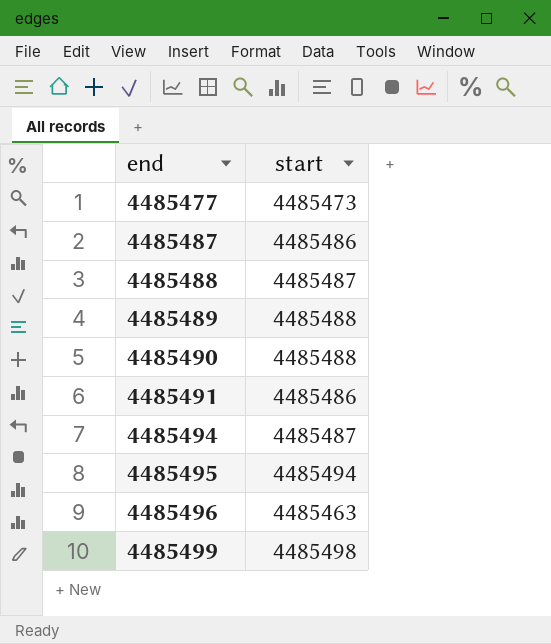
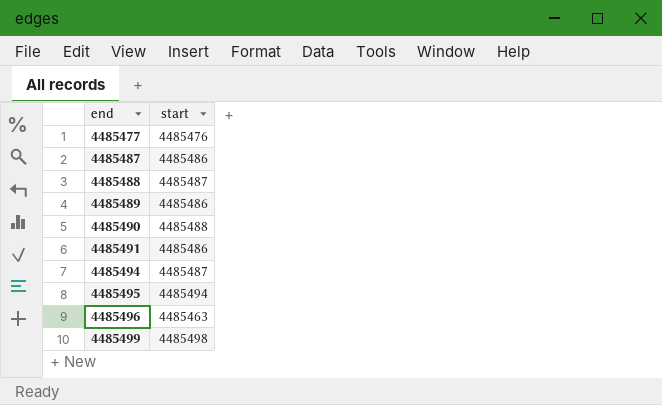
4485477 | start: 4485473 -> 4485476
4485489 | start: 4485488 -> 4485486

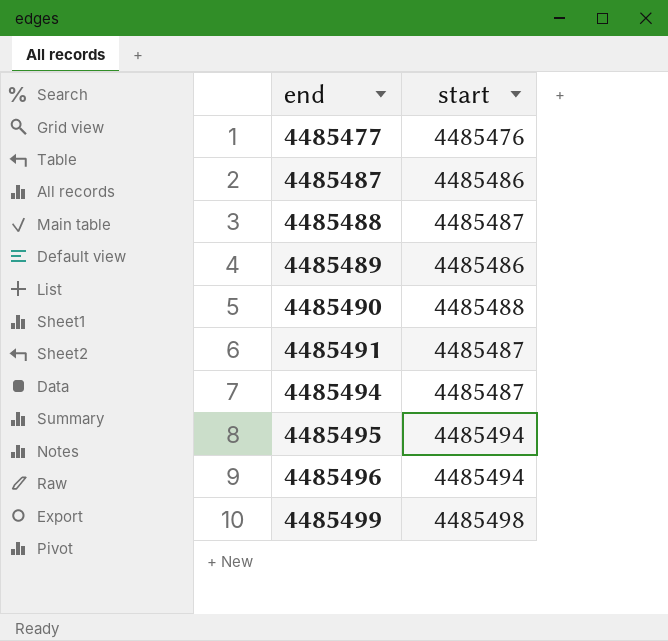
4485491 | start: 4485486 -> 4485487
4485496 | start: 4485463 -> 4485494

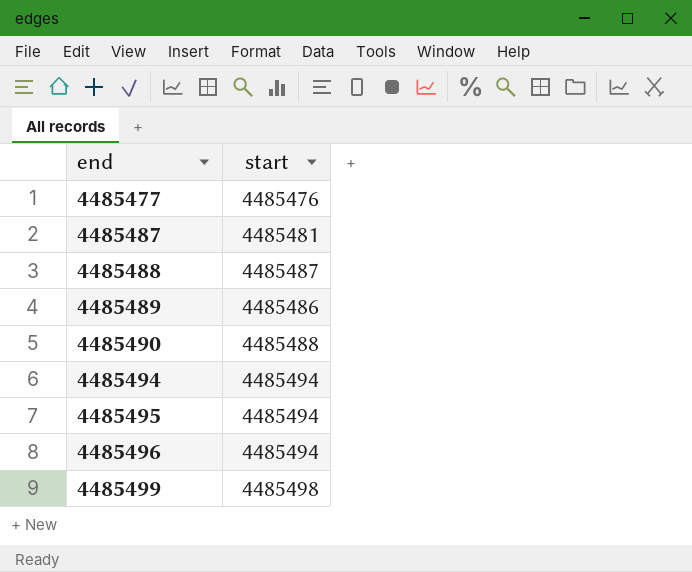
row 4485491: 4485487 -> none
4485487 | start: 4485486 -> 4485481
4485494 | start: 4485487 -> 4485494

